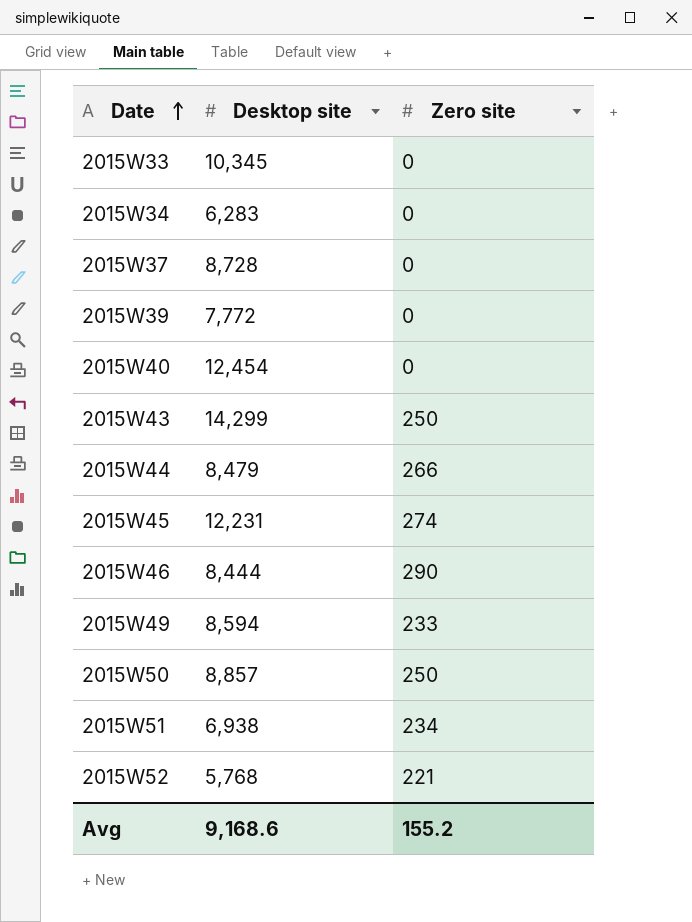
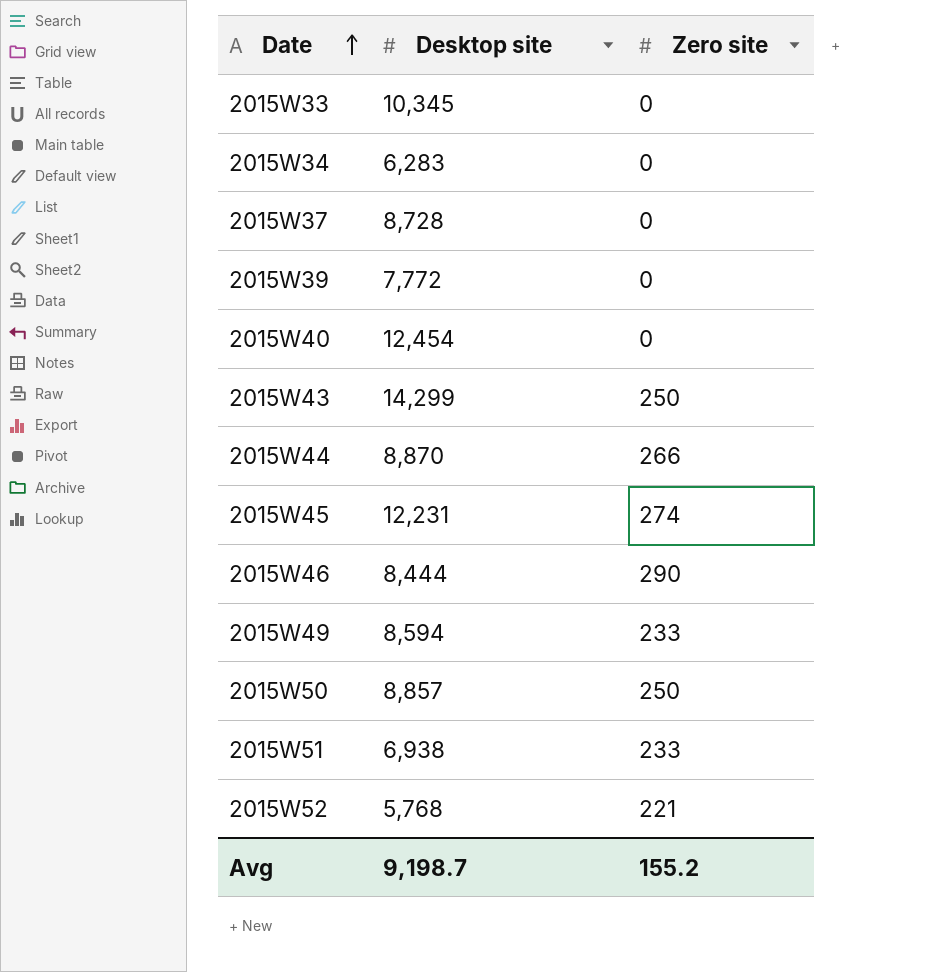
2015W44 | Desktop site: 8,479 -> 8,870
2015W51 | Zero site: 234 -> 233
Avg | Desktop site: 9,168.6 -> 9,198.7

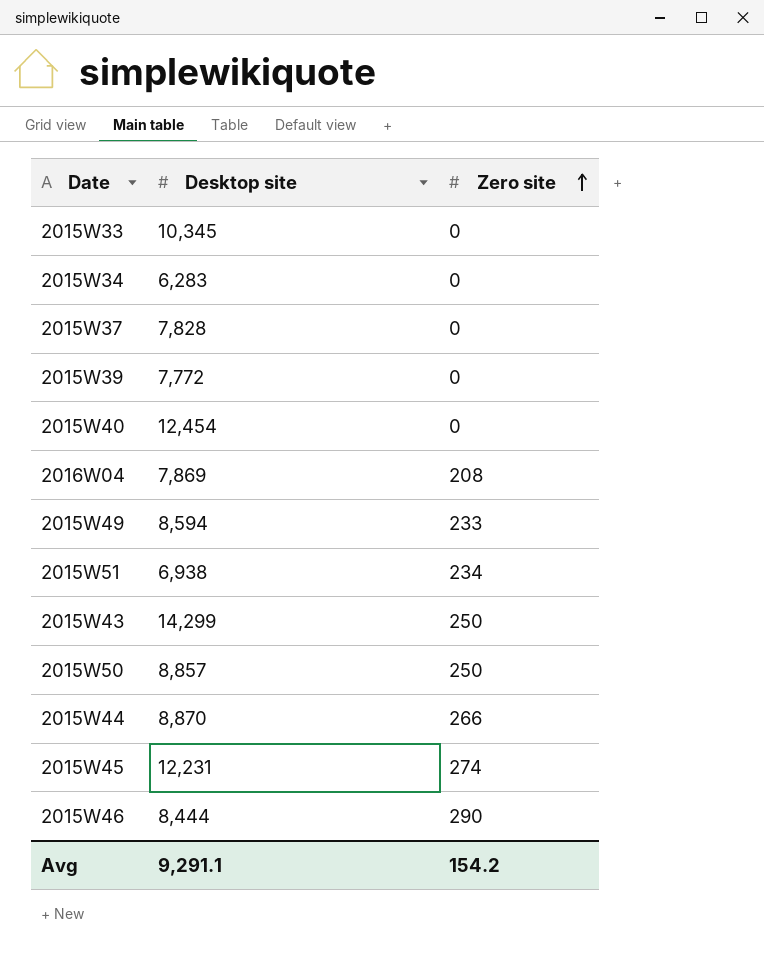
row order: Date ascending -> Zero site ascending
row 2015W52: 5,768 | 221 -> none
2015W37 | Desktop site: 8,728 -> 7,828
row 2016W04: none -> 7,869 | 208
2015W51 | Zero site: 233 -> 234
Avg | Desktop site: 9,198.7 -> 9,291.1
Avg | Zero site: 155.2 -> 154.2

